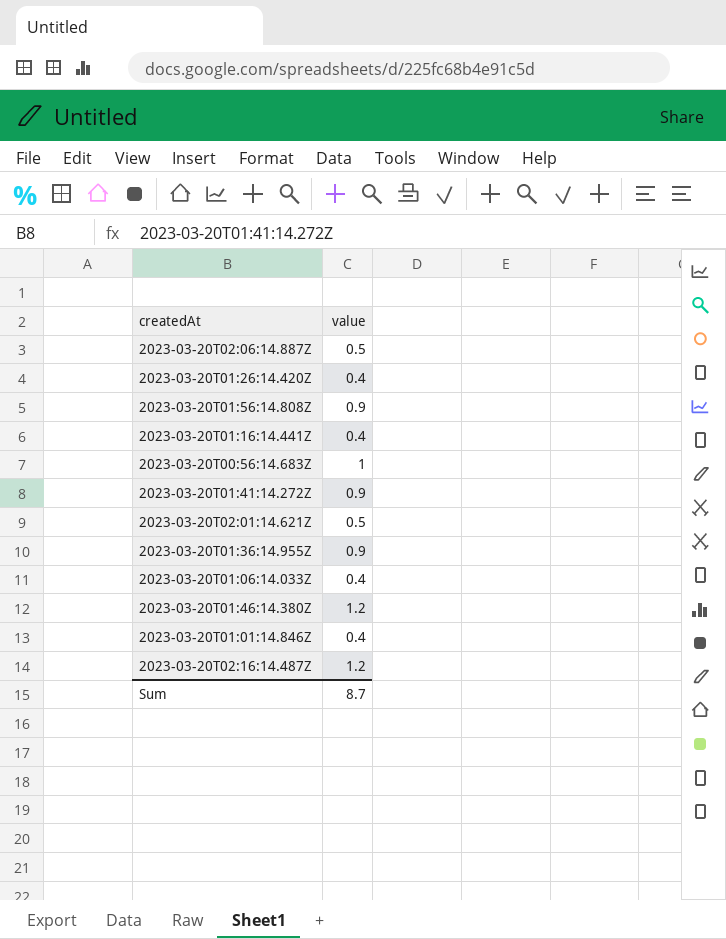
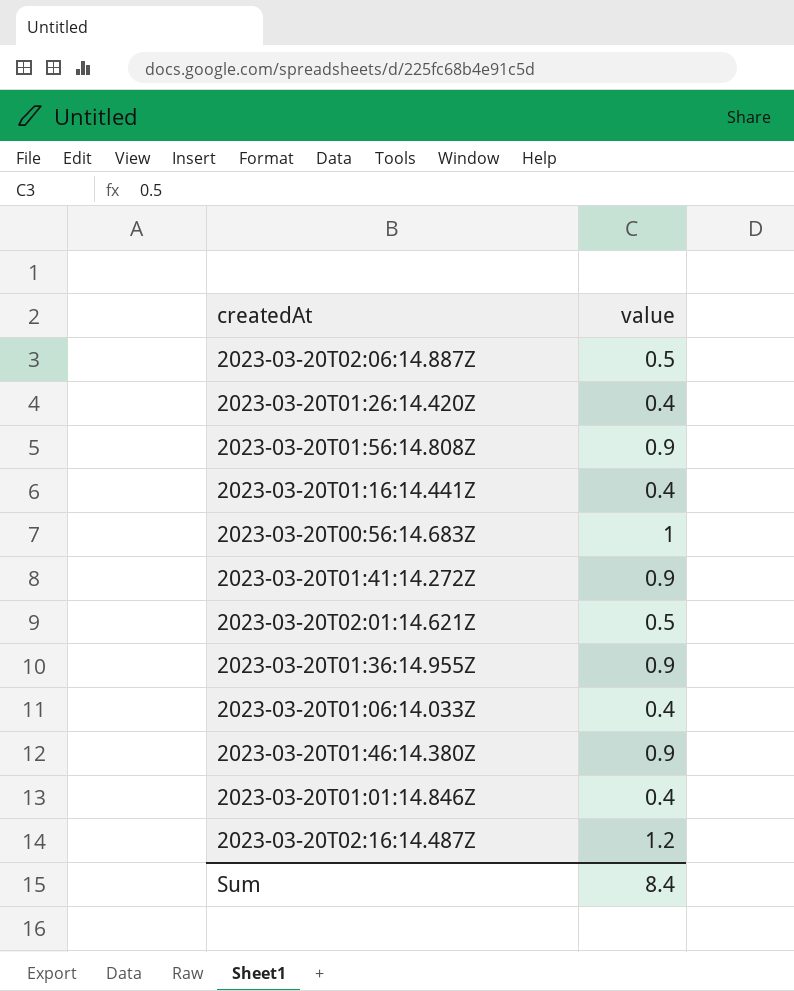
2023-03-20T01:46:14.380Z | value: 1.2 -> 0.9
Sum | value: 8.7 -> 8.4

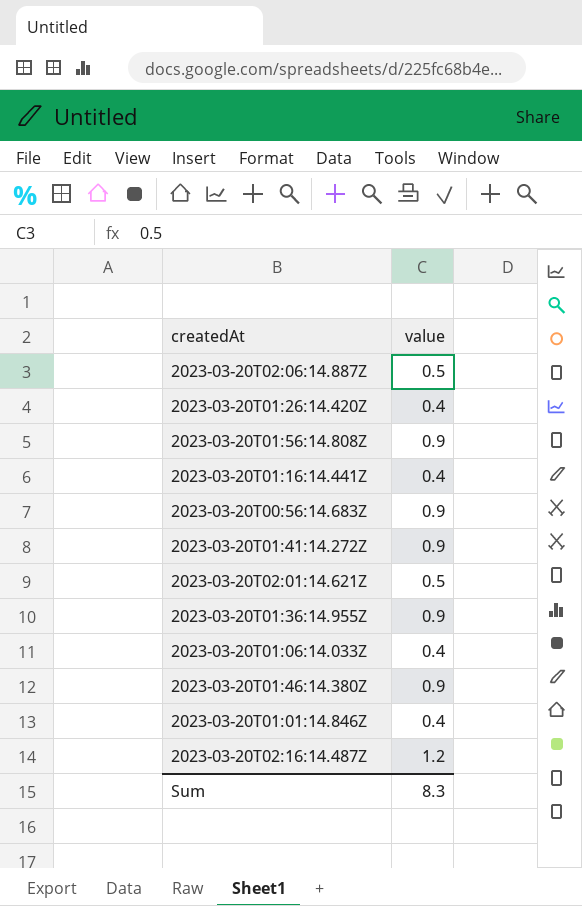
2023-03-20T00:56:14.683Z | value: 1 -> 0.9
Sum | value: 8.4 -> 8.3

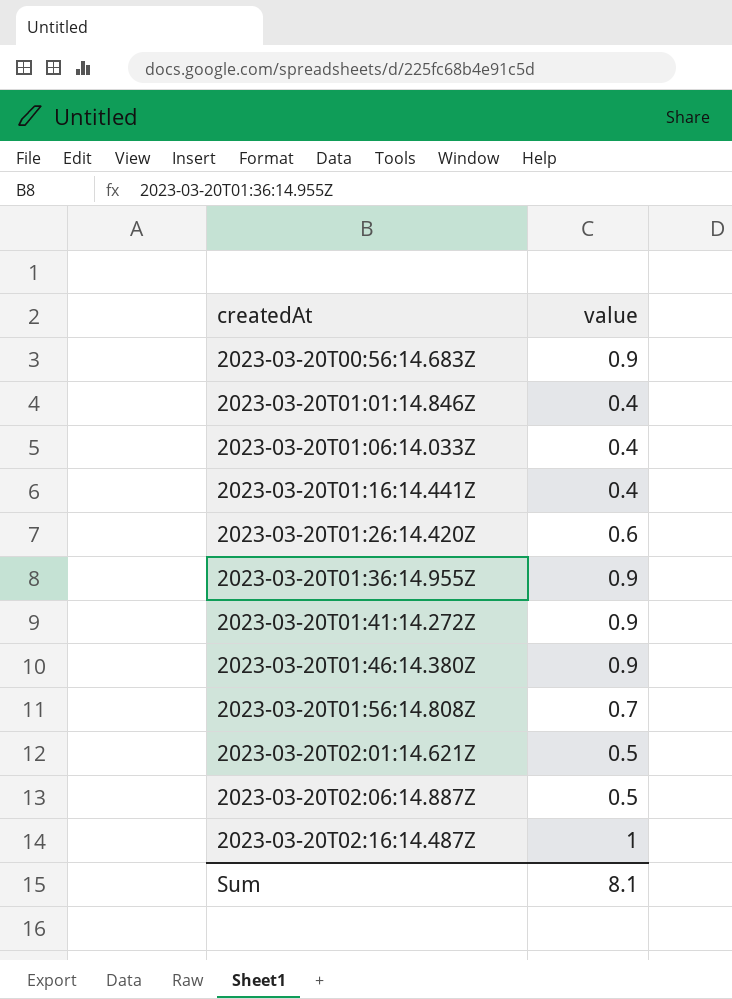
row order: none -> createdAt ascending
2023-03-20T01:26:14.420Z | value: 0.4 -> 0.6
2023-03-20T01:56:14.808Z | value: 0.9 -> 0.7
2023-03-20T02:16:14.487Z | value: 1.2 -> 1
Sum | value: 8.3 -> 8.1

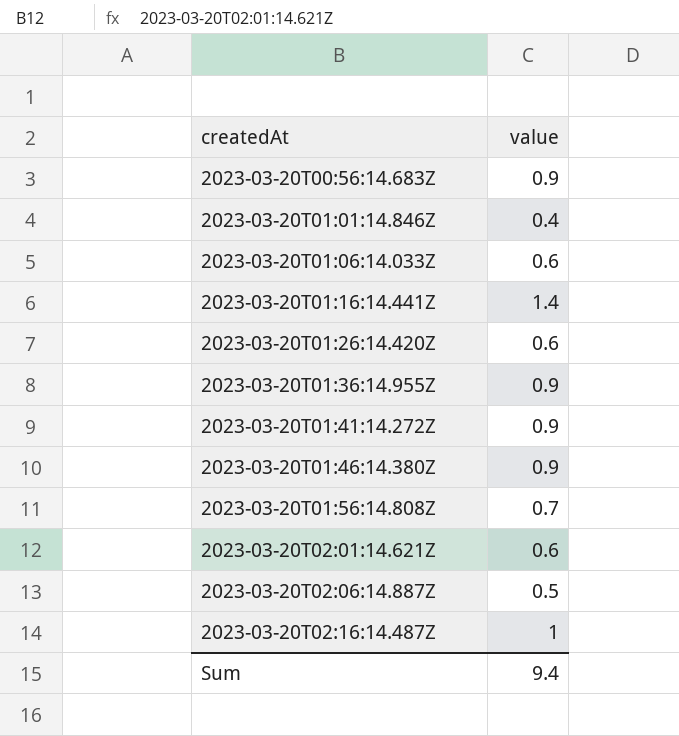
2023-03-20T01:06:14.033Z | value: 0.4 -> 0.6
2023-03-20T01:16:14.441Z | value: 0.4 -> 1.4
2023-03-20T02:01:14.621Z | value: 0.5 -> 0.6
Sum | value: 8.1 -> 9.4

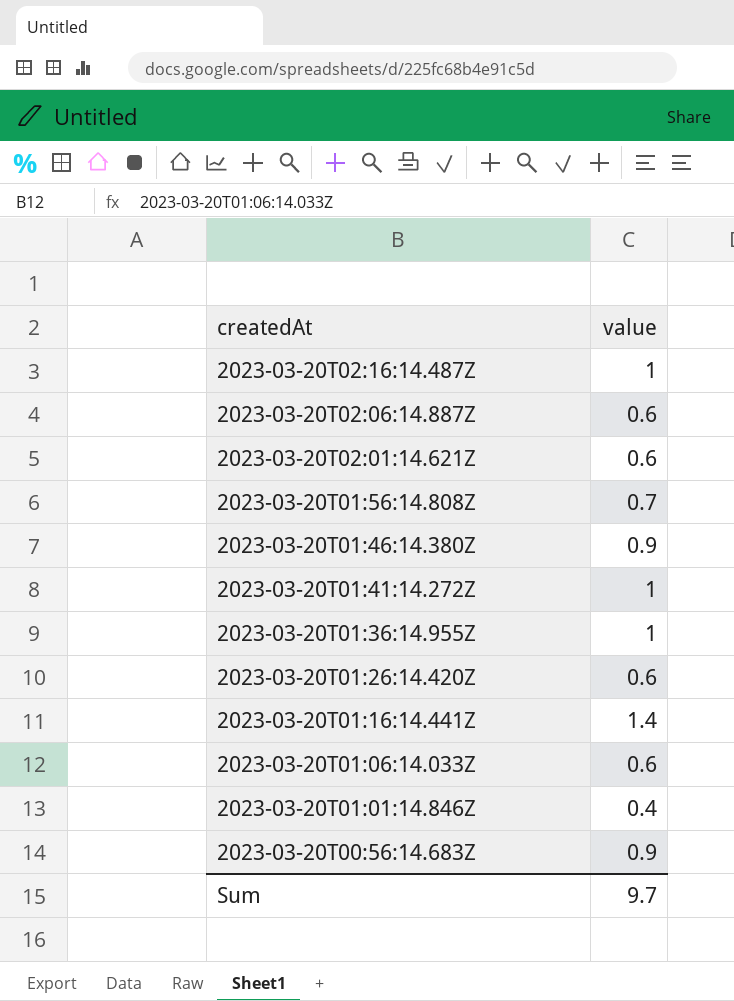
row order: createdAt ascending -> createdAt descending
2023-03-20T02:06:14.887Z | value: 0.5 -> 0.6
2023-03-20T01:41:14.272Z | value: 0.9 -> 1
2023-03-20T01:36:14.955Z | value: 0.9 -> 1
Sum | value: 9.4 -> 9.7

